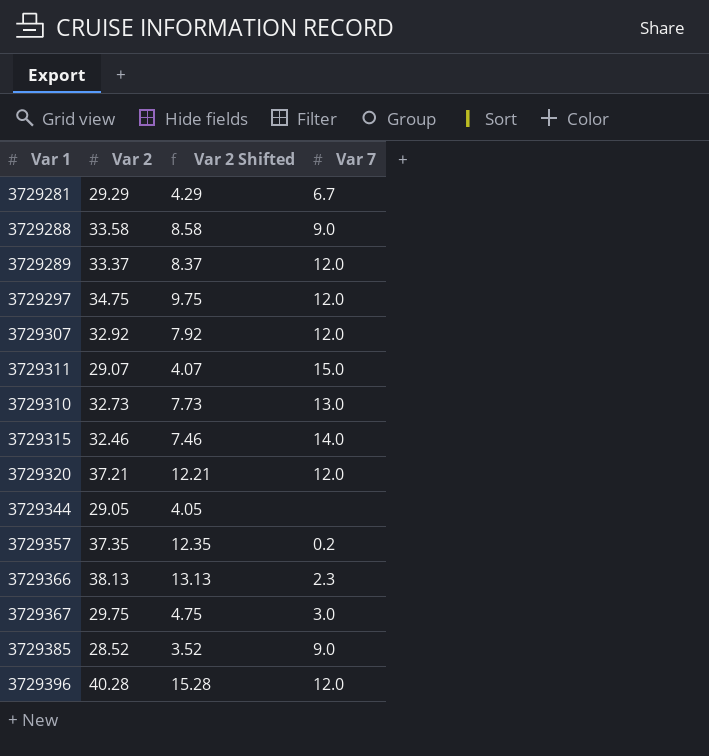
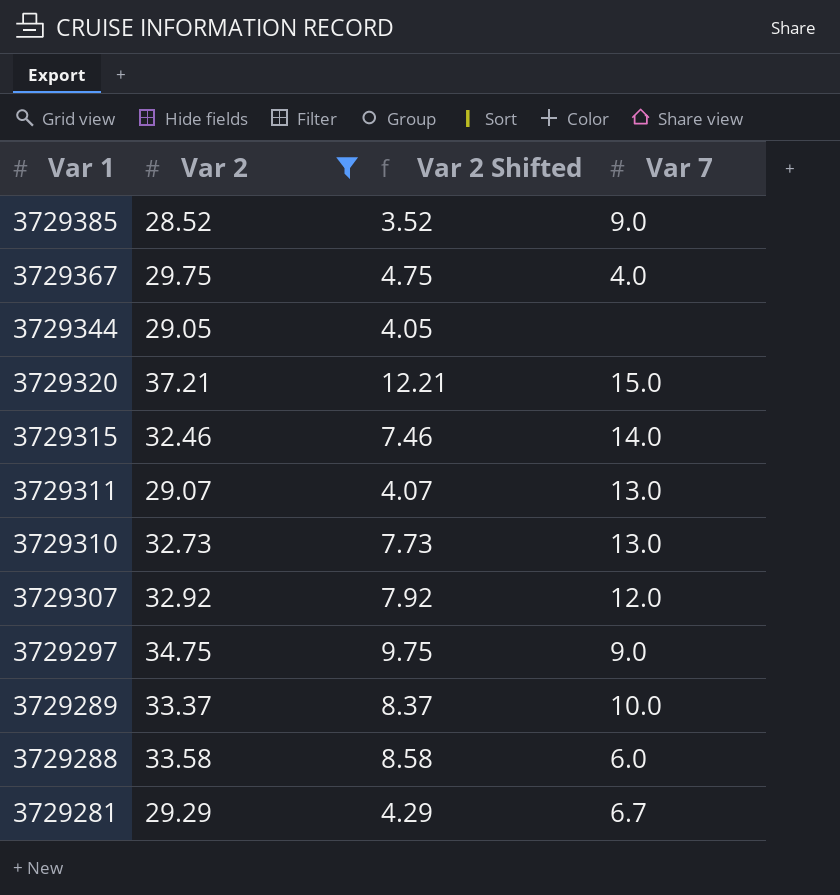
filter: none -> Var 2 <= 37.21
row order: none -> Var 1 descending
3729367 | Var 7: 3.0 -> 4.0
3729320 | Var 7: 12.0 -> 15.0
3729311 | Var 7: 15.0 -> 13.0
3729297 | Var 7: 12.0 -> 9.0
3729289 | Var 7: 12.0 -> 10.0
3729288 | Var 7: 9.0 -> 6.0

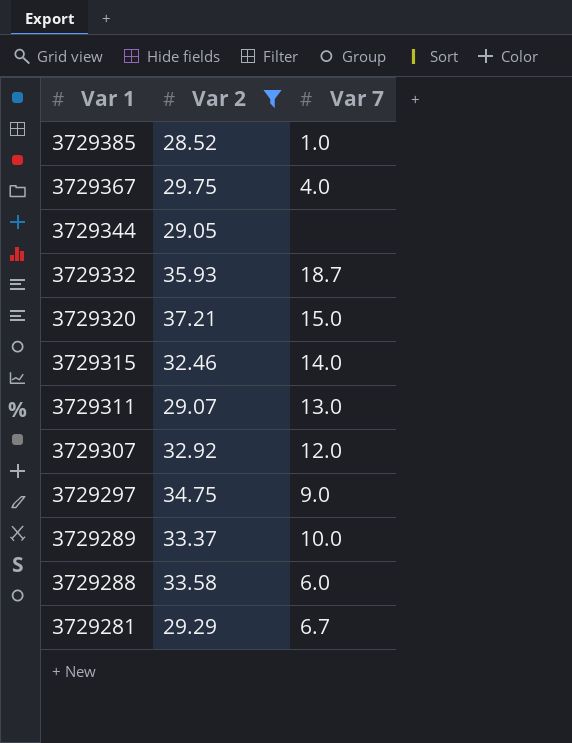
column Var 2 Shifted | formula: [Var 2] - 25 -> none
row 3729310: 32.73 | 7.73 | 13.0 -> none
3729385 | Var 7: 9.0 -> 1.0
row 3729332: none -> 35.93 | 18.7

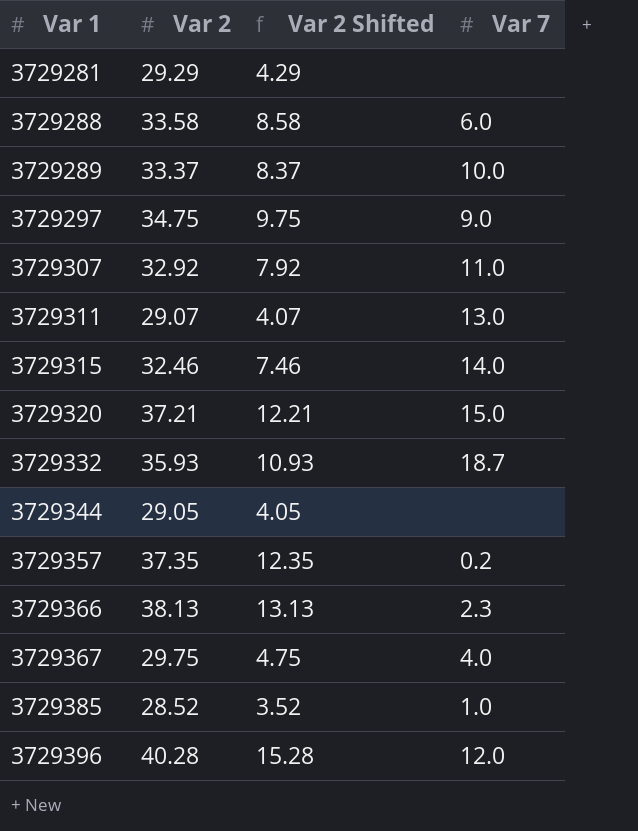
filter: Var 2 <= 37.21 -> none
row order: Var 1 descending -> Var 1 ascending
column Var 2 Shifted | formula: none -> [Var 2] - 25
3729281 | Var 7: 6.7 -> none
3729307 | Var 7: 12.0 -> 11.0

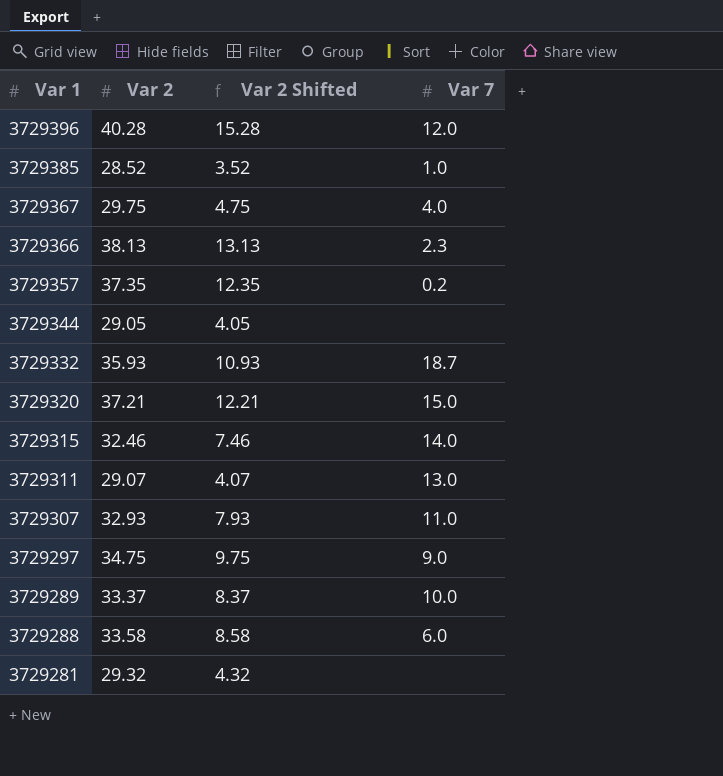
row order: Var 1 ascending -> Var 1 descending
3729307 | Var 2: 32.92 -> 32.93
3729307 | Var 2 Shifted: 7.92 -> 7.93
3729281 | Var 2: 29.29 -> 29.32
3729281 | Var 2 Shifted: 4.29 -> 4.32

